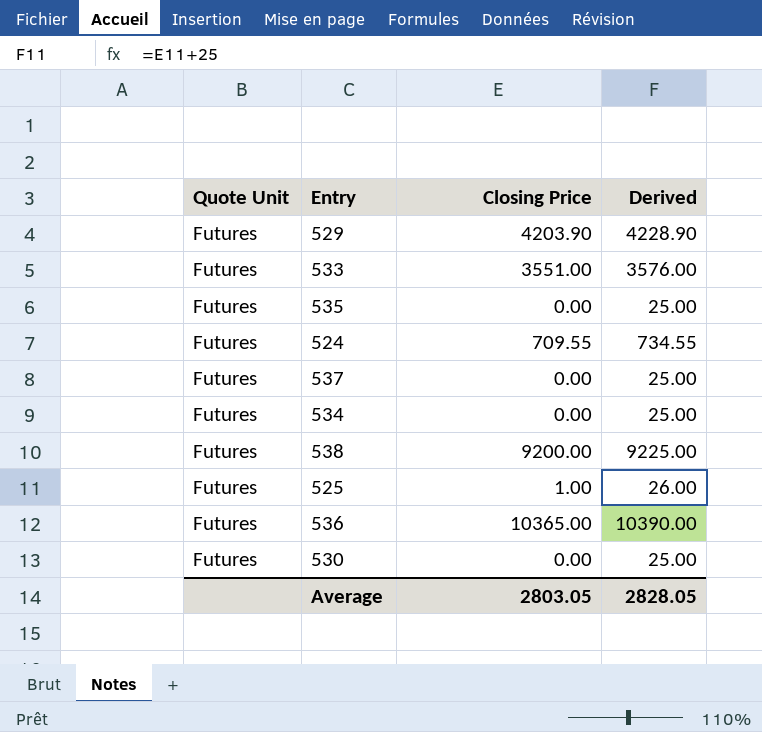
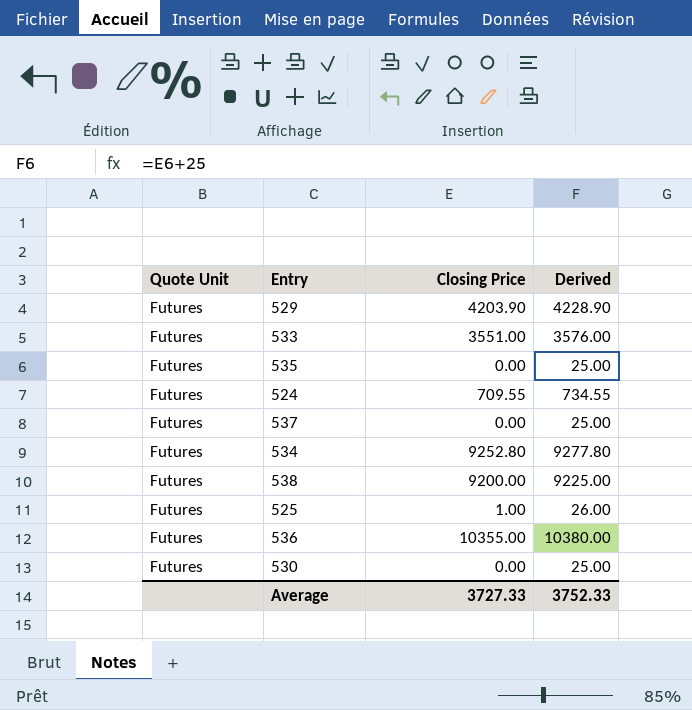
534 | Closing Price: 0.00 -> 9252.80
534 | Derived: 25.00 -> 9277.80
536 | Closing Price: 10365.00 -> 10355.00
536 | Derived: 10390.00 -> 10380.00
Average | Closing Price: 2803.05 -> 3727.33
Average | Derived: 2828.05 -> 3752.33

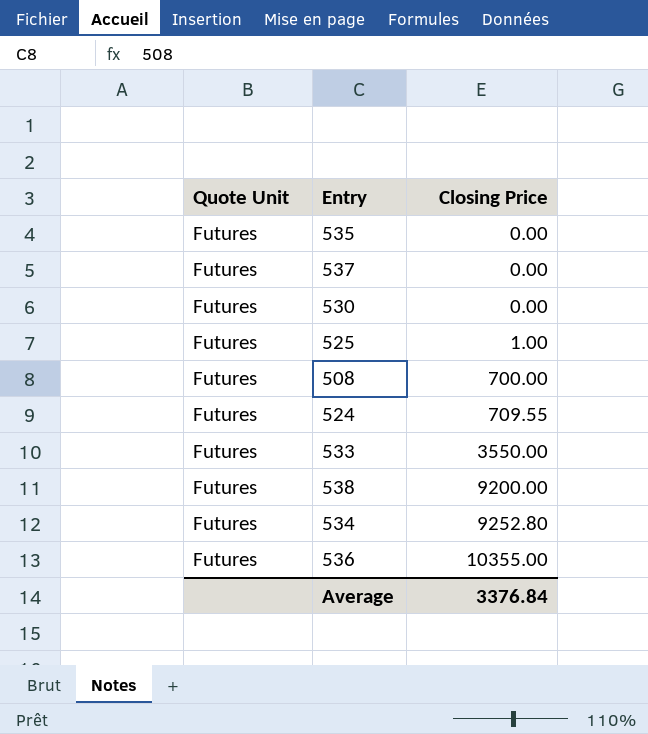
row order: none -> Closing Price ascending
column Derived | formula: [Closing Price] + 25 -> none
row 529: Futures | 4203.90 | 4228.90 -> none
row 508: none -> Futures | 700.00
533 | Closing Price: 3551.00 -> 3550.00
Average | Closing Price: 3727.33 -> 3376.84

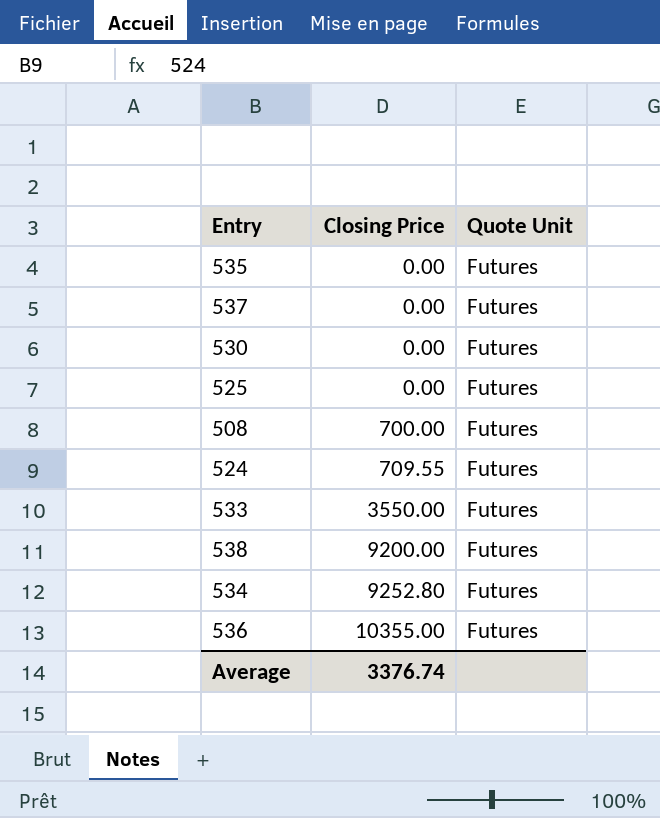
column Quote Unit | position: 1 -> 3
525 | Closing Price: 1.00 -> 0.00
Average | Closing Price: 3376.84 -> 3376.74

